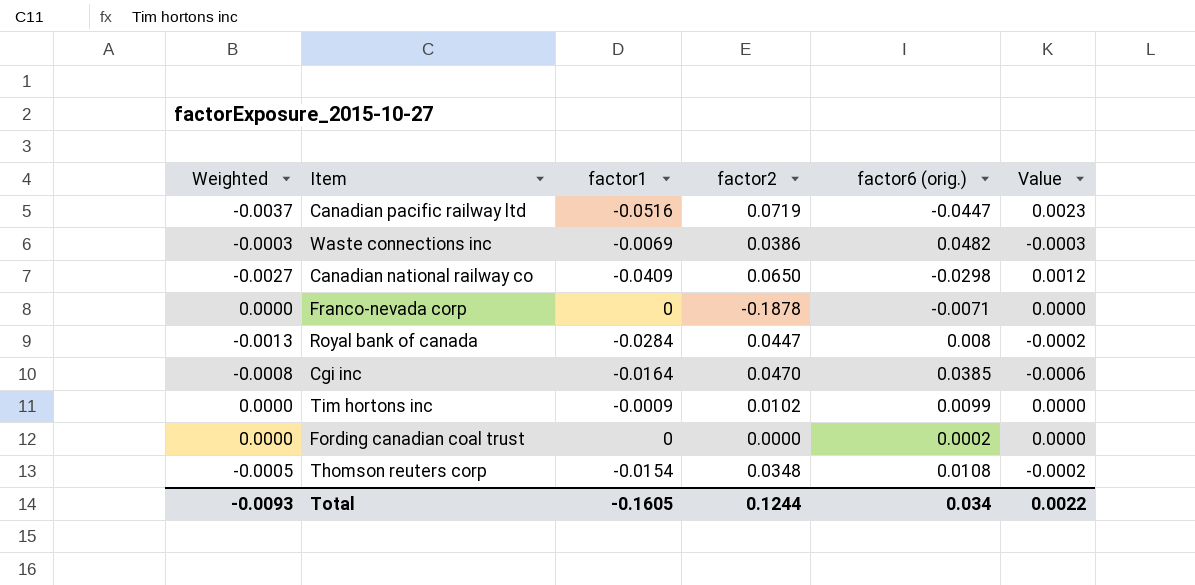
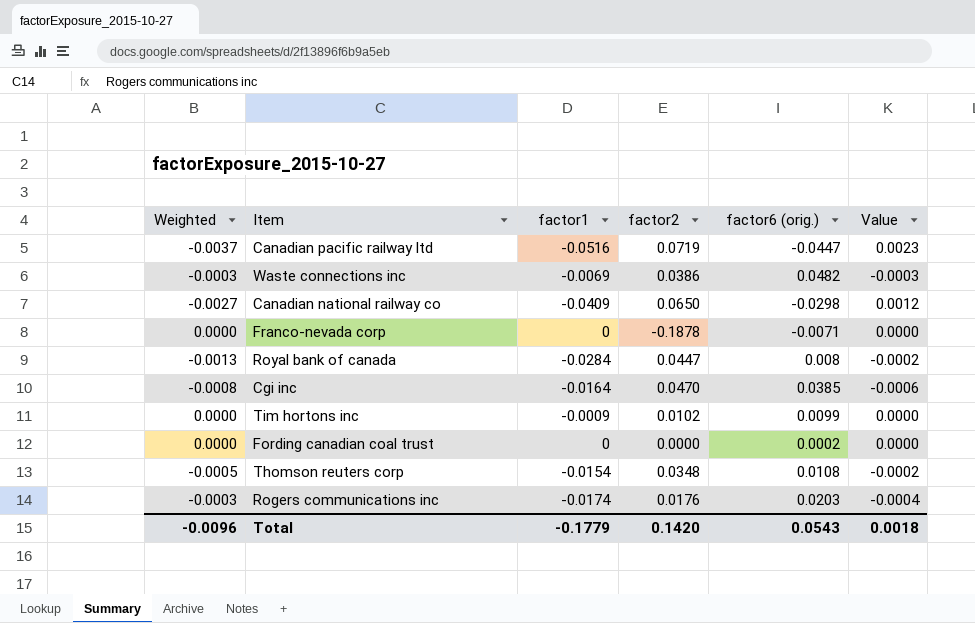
row Rogers communications inc: none -> -0.0003 | -0.0174 | 0.0176 | 0.0203 | -0.0004
Total | Weighted: -0.0093 -> -0.0096
Total | factor1: -0.1605 -> -0.1779
Total | factor2: 0.1244 -> 0.1420
Total | factor6 (orig.): 0.034 -> 0.0543
Total | Value: 0.0022 -> 0.0018

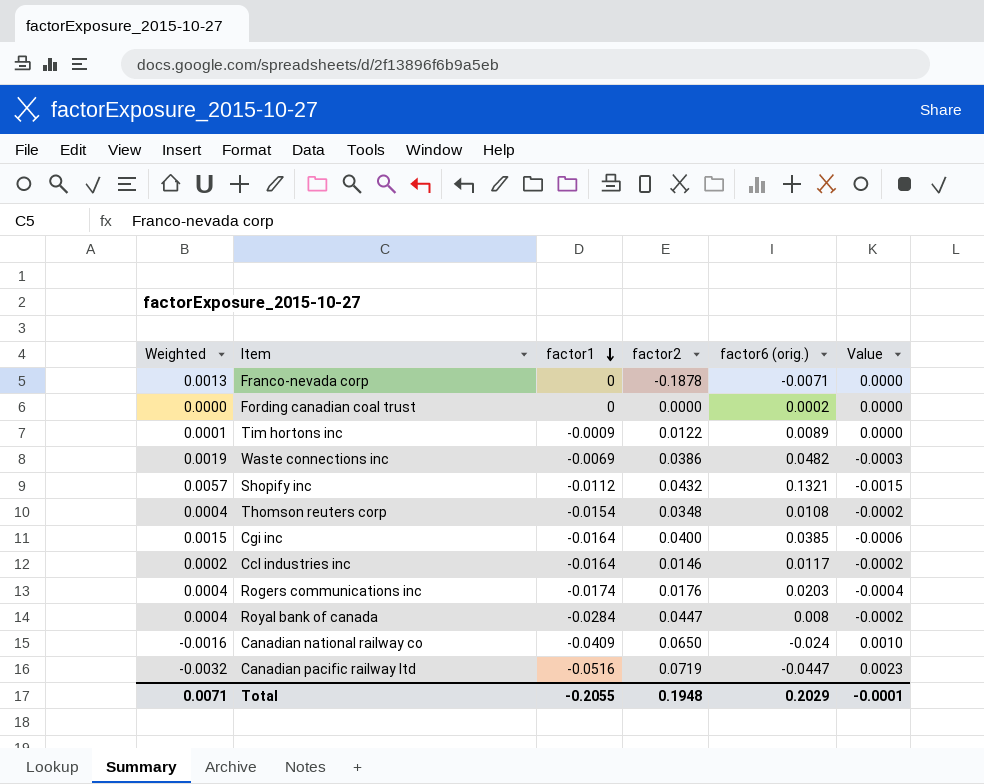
row order: none -> factor1 descending
column Weighted | formula: [factor1] * [factor2] -> [factor2] * [factor6 (orig.)]
Tim hortons inc | factor2: 0.0102 -> 0.0122
Tim hortons inc | factor6 (orig.): 0.0099 -> 0.0089
row Shopify inc: none -> 0.0057 | -0.0112 | 0.0432 | 0.1321 | -0.0015
Cgi inc | factor2: 0.0470 -> 0.0400
row Ccl industries inc: none -> 0.0002 | -0.0164 | 0.0146 | 0.0117 | -0.0002
Canadian national railway co | factor6 (orig.): -0.0298 -> -0.024
Canadian national railway co | Value: 0.0012 -> 0.0010
Total | Weighted: -0.0096 -> 0.0071
Total | factor1: -0.1779 -> -0.2055
Total | factor2: 0.1420 -> 0.1948
Total | factor6 (orig.): 0.0543 -> 0.2029
Total | Value: 0.0018 -> -0.0001

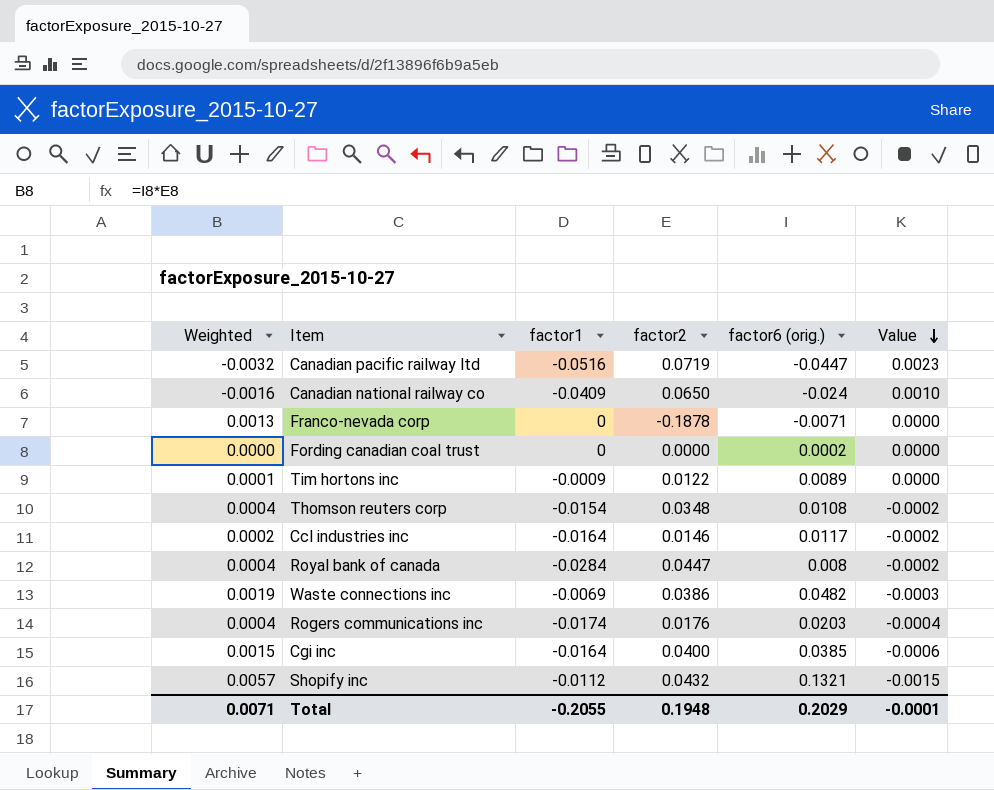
row order: factor1 descending -> Value descending

